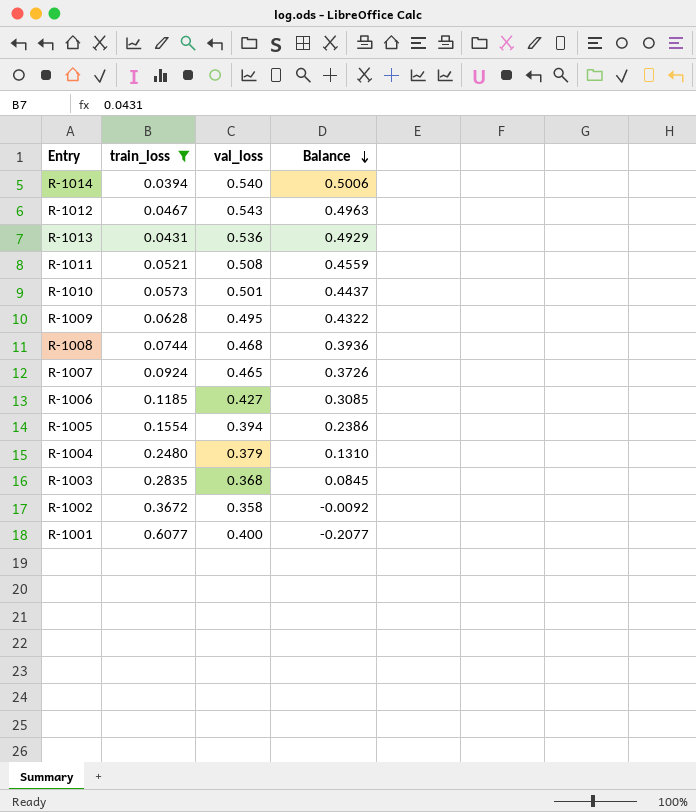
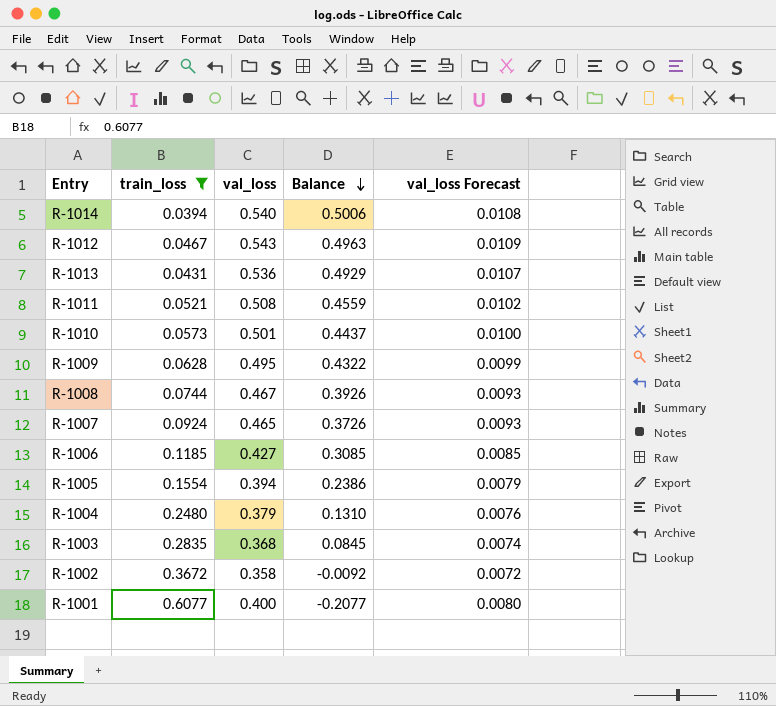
column val_loss Forecast | formula: none -> [val_loss] * 0.02
R-1008 | val_loss: 0.468 -> 0.467
R-1008 | Balance: 0.3936 -> 0.3926

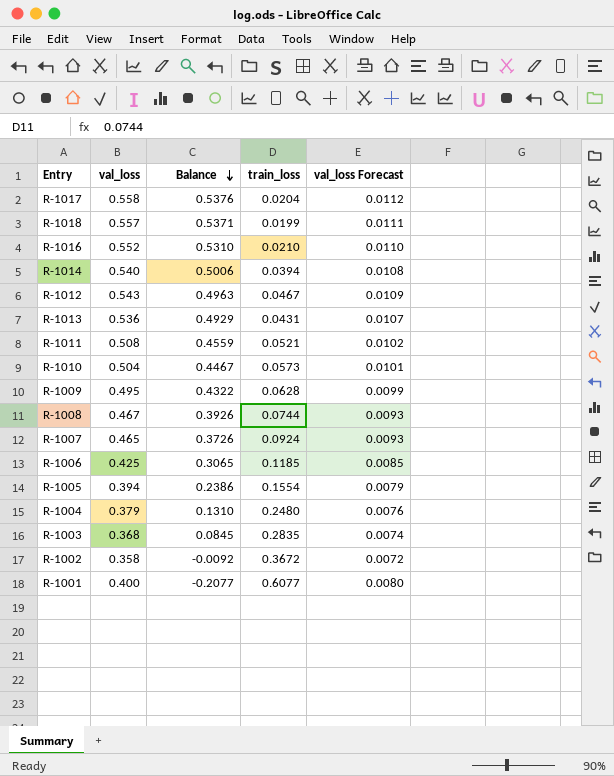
filter: train_loss >= 0.0394 -> none
column train_loss | position: 2 -> 4
R-1010 | val_loss: 0.501 -> 0.504
R-1010 | Balance: 0.4437 -> 0.4467
R-1010 | val_loss Forecast: 0.0100 -> 0.0101
R-1006 | val_loss: 0.427 -> 0.425
R-1006 | Balance: 0.3085 -> 0.3065

